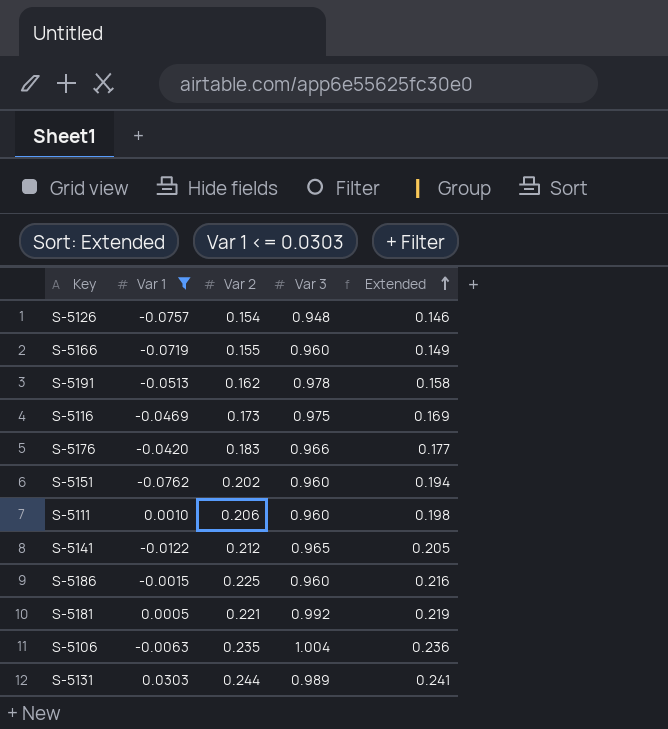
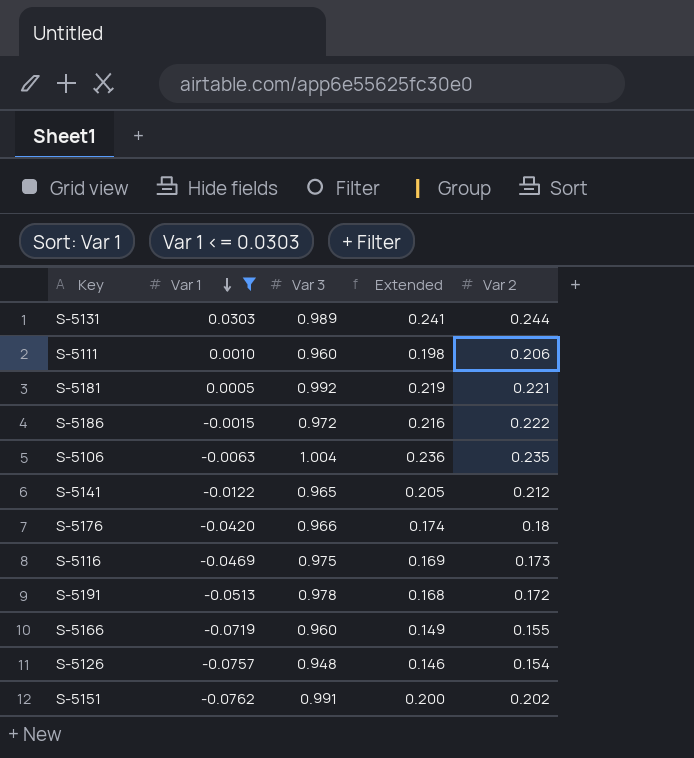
row order: Extended ascending -> Var 1 descending
column Var 2 | position: 3 -> 5
S-5186 | Var 3: 0.960 -> 0.972
S-5186 | Var 2: 0.225 -> 0.222
S-5176 | Extended: 0.177 -> 0.174
S-5176 | Var 2: 0.183 -> 0.18
S-5191 | Extended: 0.158 -> 0.168
S-5191 | Var 2: 0.162 -> 0.172
S-5151 | Var 3: 0.960 -> 0.991
S-5151 | Extended: 0.194 -> 0.200

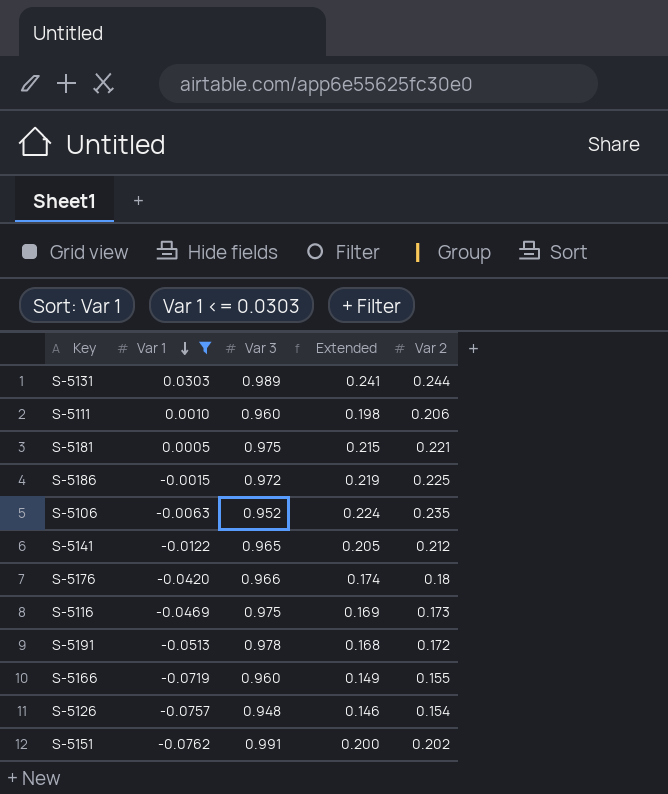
S-5181 | Var 3: 0.992 -> 0.975
S-5181 | Extended: 0.219 -> 0.215
S-5186 | Extended: 0.216 -> 0.219
S-5186 | Var 2: 0.222 -> 0.225
S-5106 | Var 3: 1.004 -> 0.952
S-5106 | Extended: 0.236 -> 0.224

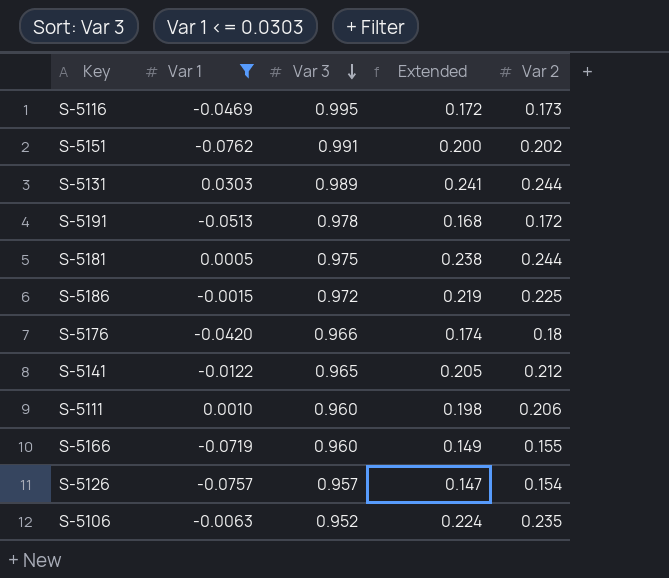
row order: Var 1 descending -> Var 3 descending
S-5116 | Var 3: 0.975 -> 0.995
S-5116 | Extended: 0.169 -> 0.172
S-5181 | Extended: 0.215 -> 0.238
S-5181 | Var 2: 0.221 -> 0.244
S-5126 | Var 3: 0.948 -> 0.957
S-5126 | Extended: 0.146 -> 0.147

